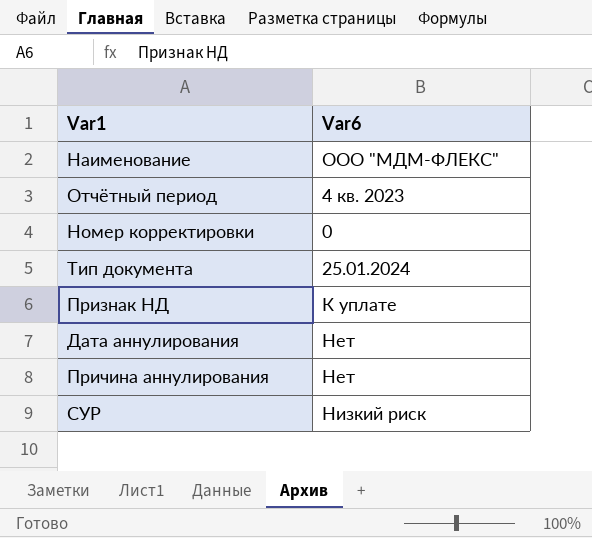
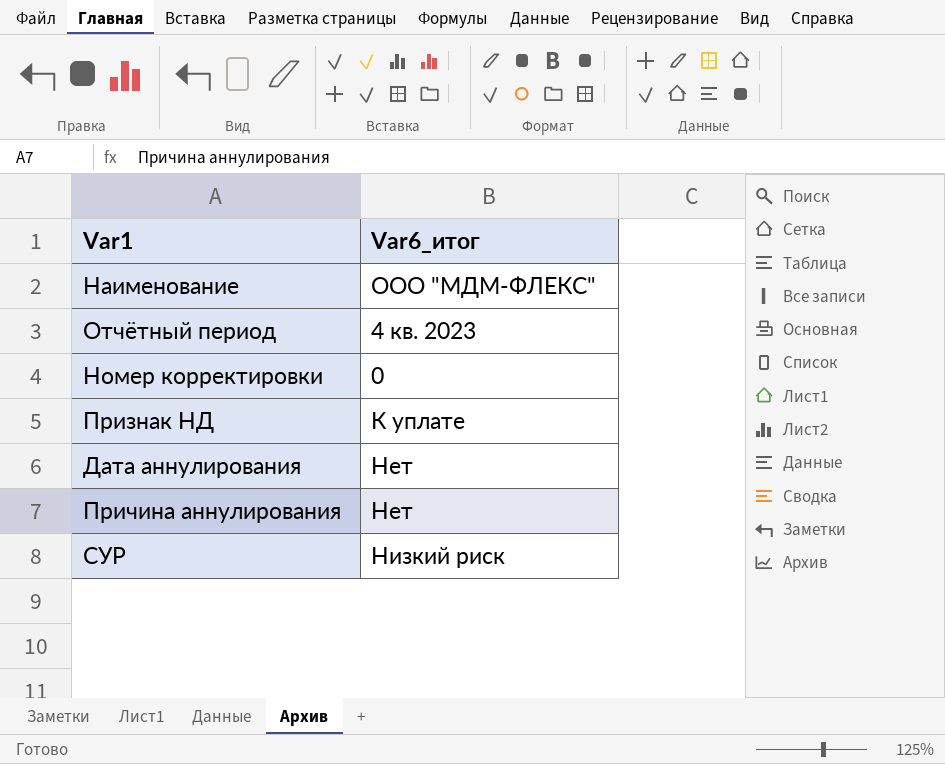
column name: Var6 -> Var6_итог
row Тип документа: 25.01.2024 -> none

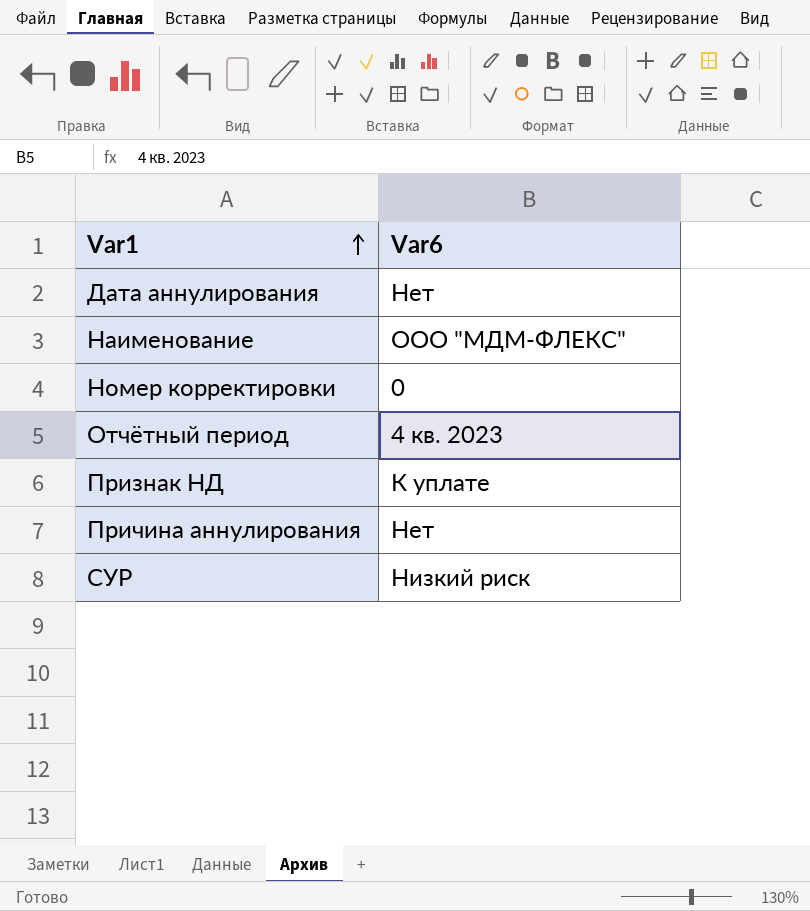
row order: none -> Var1 ascending
column name: Var6_итог -> Var6

